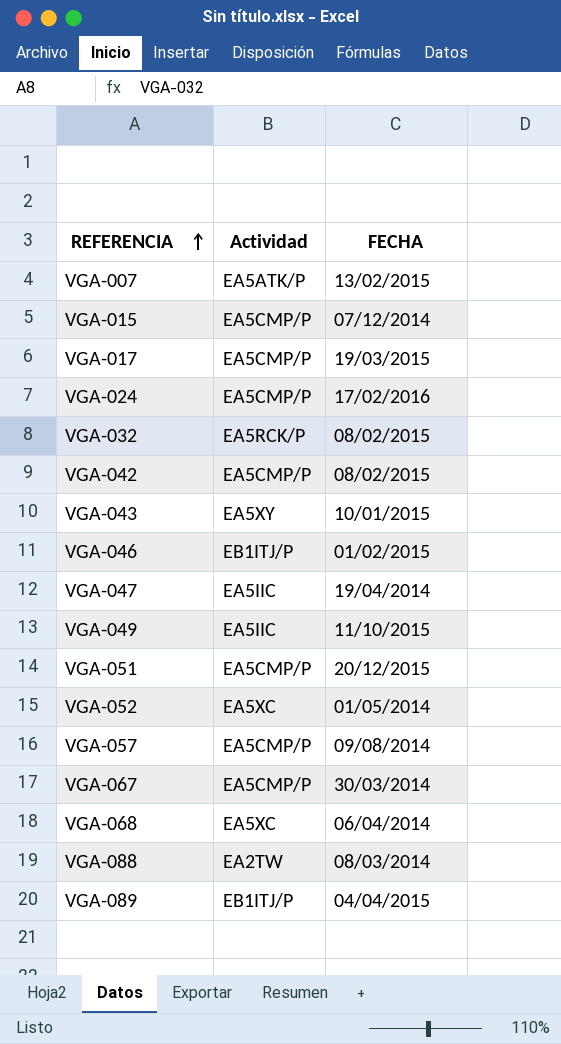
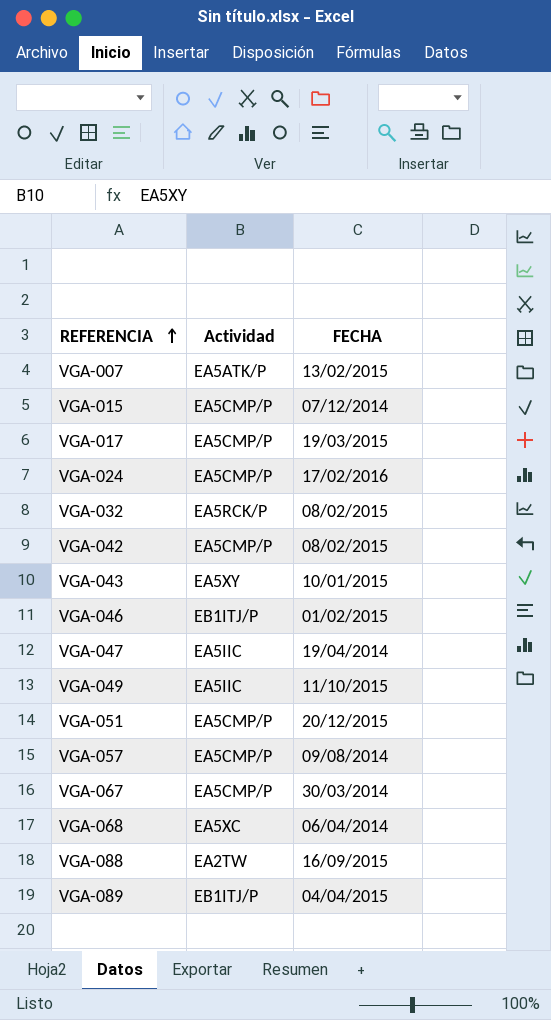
row VGA-052: EA5XC | 01/05/2014 -> none
VGA-088 | FECHA: 08/03/2014 -> 16/09/2015

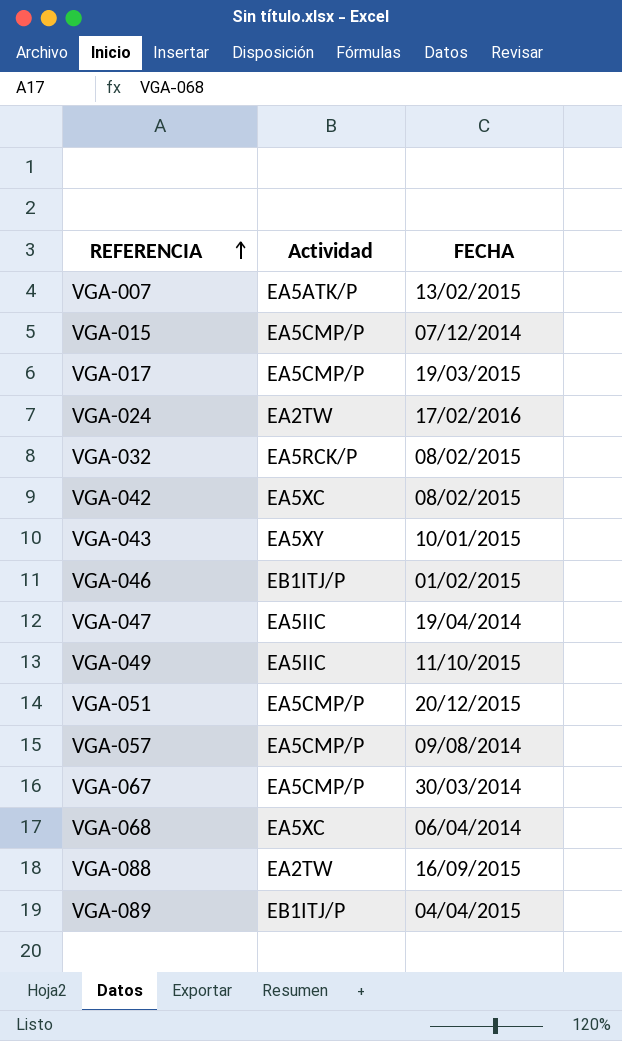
VGA-024 | Actividad: EA5CMP/P -> EA2TW
VGA-042 | Actividad: EA5CMP/P -> EA5XC

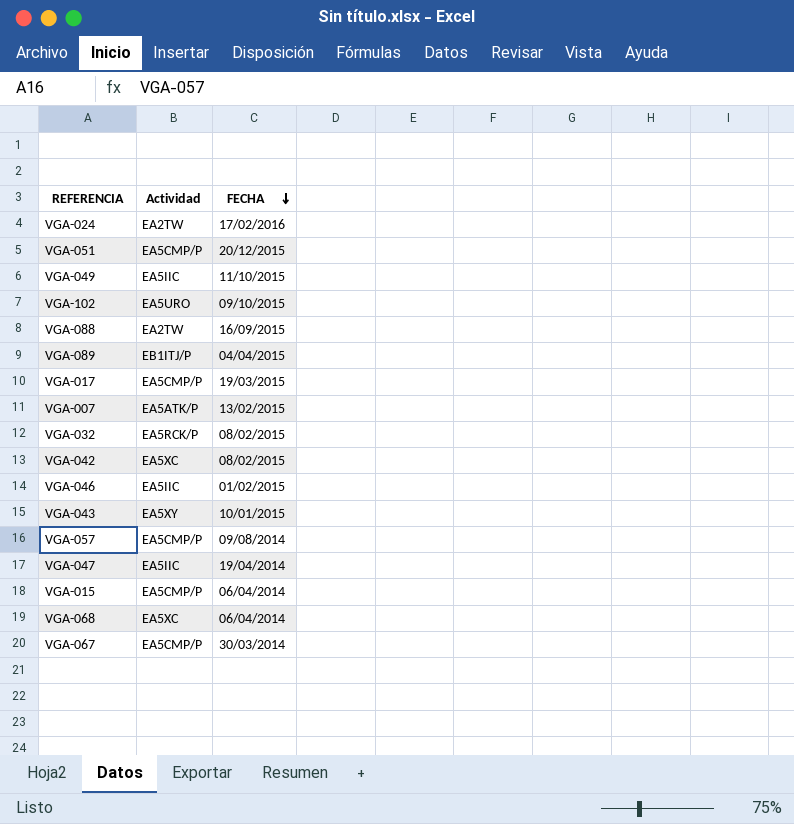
row order: REFERENCIA ascending -> FECHA descending
row VGA-102: none -> EA5URO | 09/10/2015
VGA-046 | Actividad: EB1ITJ/P -> EA5IIC
VGA-015 | FECHA: 07/12/2014 -> 06/04/2014

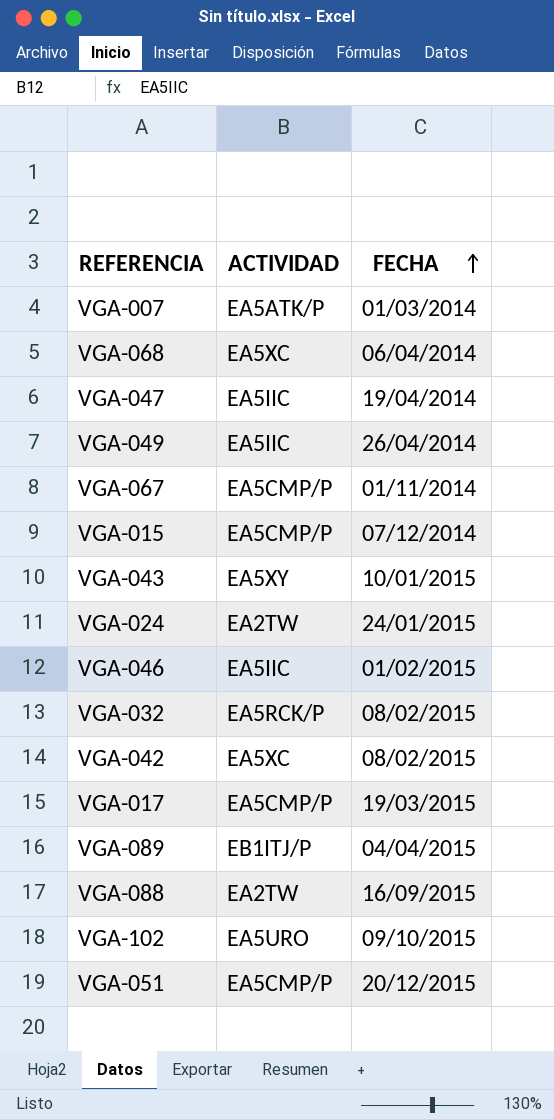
row order: FECHA descending -> FECHA ascending
column name: Actividad -> ACTIVIDAD
row VGA-057: EA5CMP/P | 09/08/2014 -> none
VGA-007 | FECHA: 13/02/2015 -> 01/03/2014
VGA-049 | FECHA: 11/10/2015 -> 26/04/2014
VGA-067 | FECHA: 30/03/2014 -> 01/11/2014
VGA-015 | FECHA: 06/04/2014 -> 07/12/2014
VGA-024 | FECHA: 17/02/2016 -> 24/01/2015

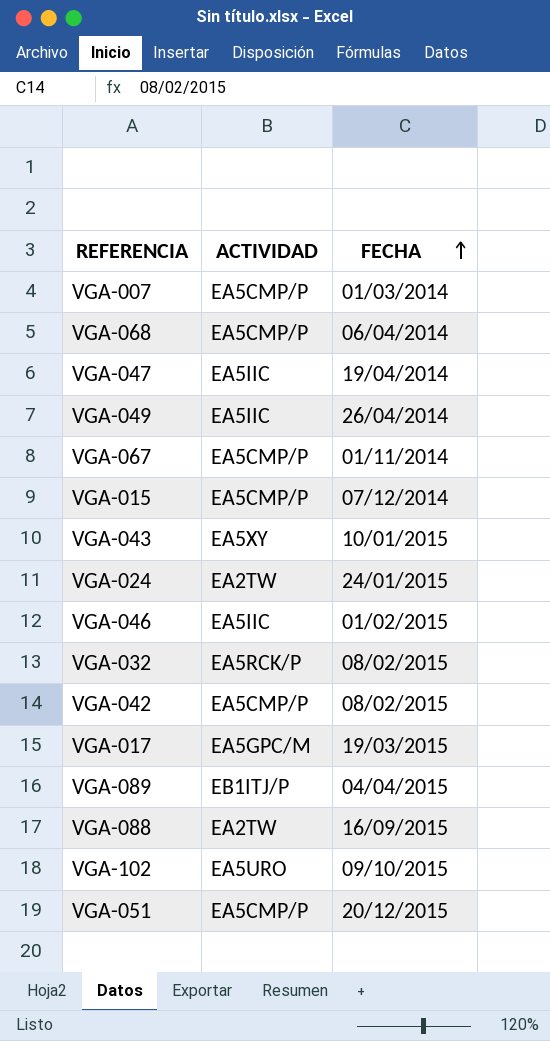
VGA-007 | ACTIVIDAD: EA5ATK/P -> EA5CMP/P
VGA-068 | ACTIVIDAD: EA5XC -> EA5CMP/P
VGA-042 | ACTIVIDAD: EA5XC -> EA5CMP/P
VGA-017 | ACTIVIDAD: EA5CMP/P -> EA5GPC/M

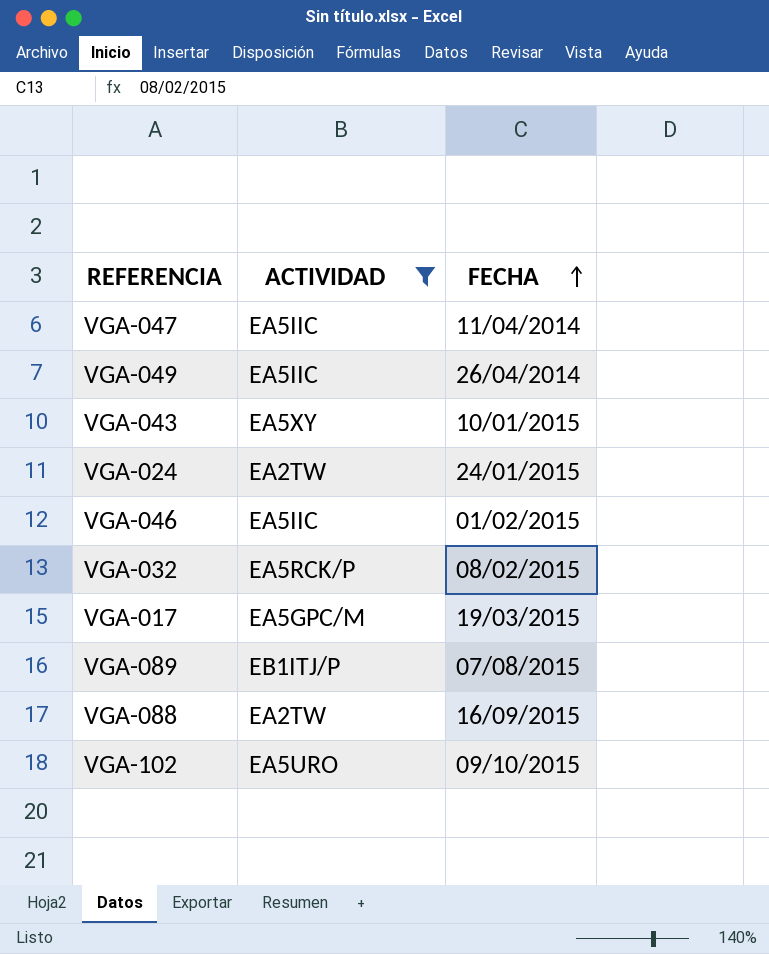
filter: none -> ACTIVIDAD != EA5CMP/P
VGA-047 | FECHA: 19/04/2014 -> 11/04/2014
VGA-089 | FECHA: 04/04/2015 -> 07/08/2015

